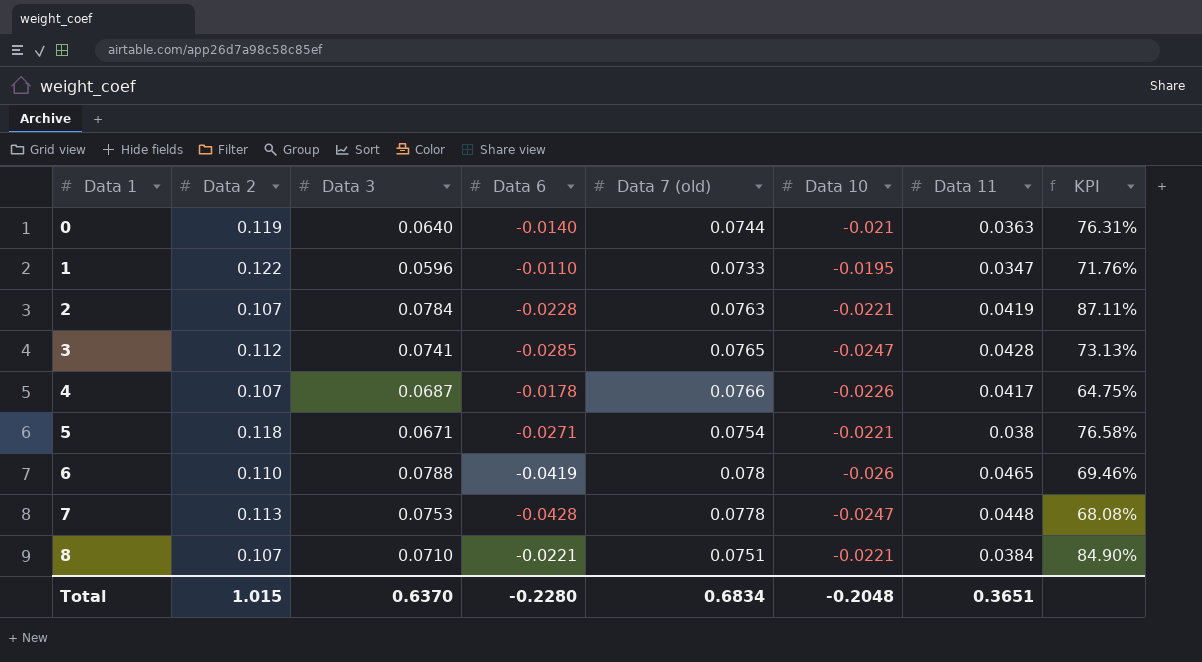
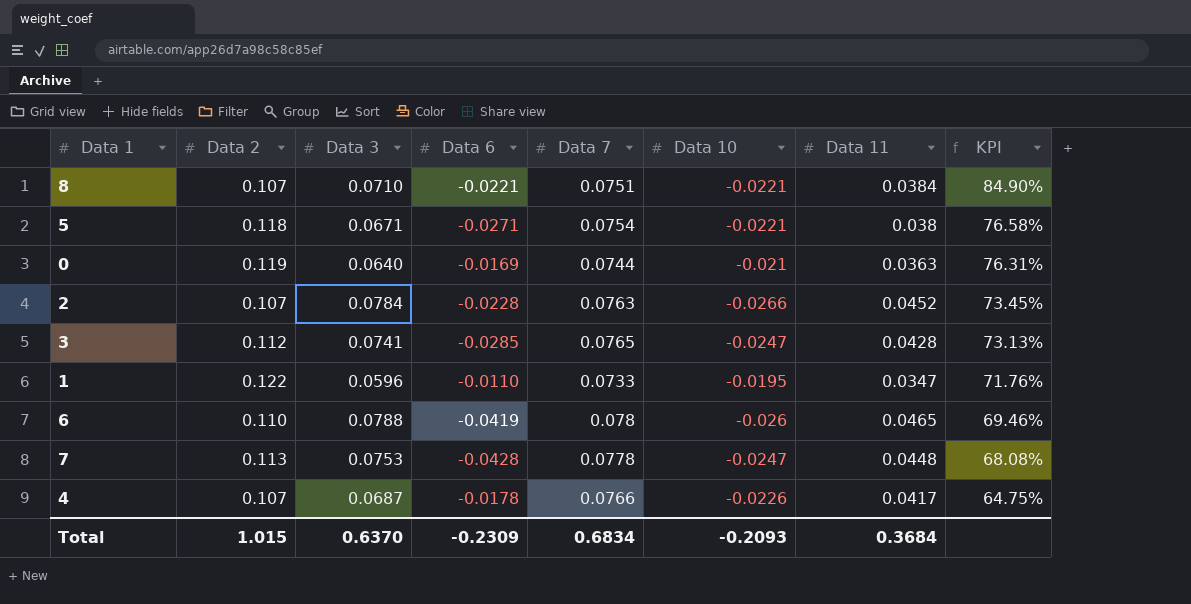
row order: Data 1 ascending -> KPI descending
column name: Data 7 (old) -> Data 7
0 | Data 6: -0.0140 -> -0.0169
2 | Data 10: -0.0221 -> -0.0266
2 | Data 11: 0.0419 -> 0.0452
2 | KPI: 87.11% -> 73.45%
Total | Data 6: -0.2280 -> -0.2309
Total | Data 10: -0.2048 -> -0.2093
Total | Data 11: 0.3651 -> 0.3684

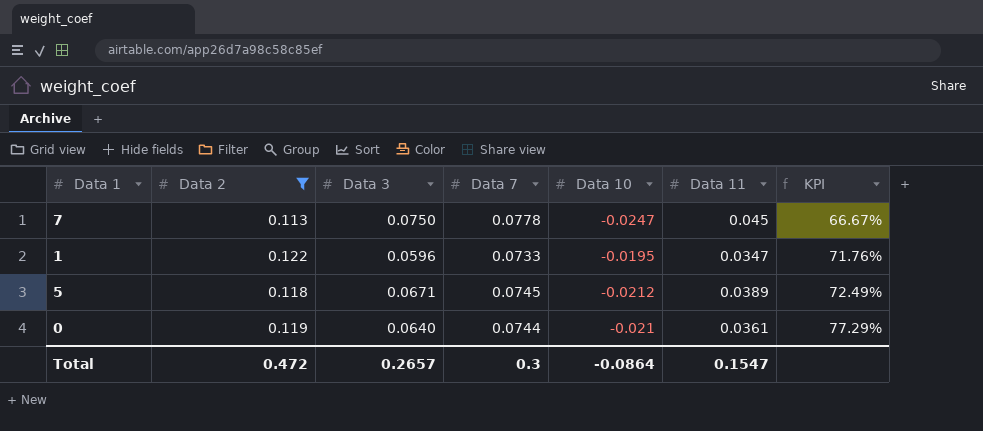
filter: none -> Data 2 >= 0.113
row order: KPI descending -> KPI ascending
column Data 6 | position: 4 -> none
7 | Data 3: 0.0753 -> 0.0750
7 | Data 11: 0.0448 -> 0.045
7 | KPI: 68.08% -> 66.67%
5 | Data 7: 0.0754 -> 0.0745
5 | Data 10: -0.0221 -> -0.0212
5 | Data 11: 0.038 -> 0.0389
5 | KPI: 76.58% -> 72.49%
0 | Data 11: 0.0363 -> 0.0361
0 | KPI: 76.31% -> 77.29%
Total | Data 2: 1.015 -> 0.472
Total | Data 3: 0.6370 -> 0.2657
Total | Data 7: 0.6834 -> 0.3
Total | Data 10: -0.2093 -> -0.0864
Total | Data 11: 0.3684 -> 0.1547

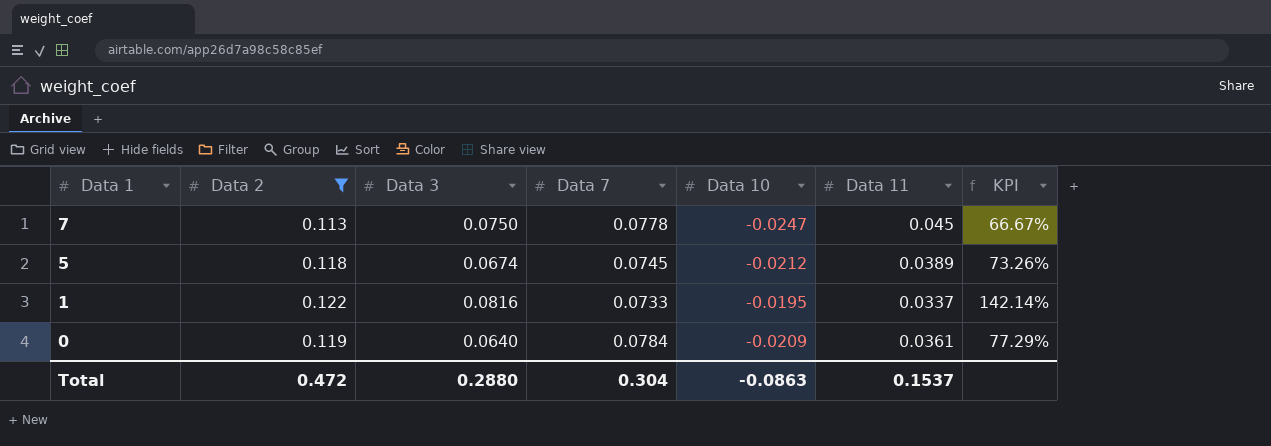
row order: KPI ascending -> Data 1 descending
5 | Data 3: 0.0671 -> 0.0674
5 | KPI: 72.49% -> 73.26%
1 | Data 3: 0.0596 -> 0.0816
1 | Data 11: 0.0347 -> 0.0337
1 | KPI: 71.76% -> 142.14%
0 | Data 7: 0.0744 -> 0.0784
0 | Data 10: -0.021 -> -0.0209
Total | Data 3: 0.2657 -> 0.2880
Total | Data 7: 0.3 -> 0.304
Total | Data 10: -0.0864 -> -0.0863
Total | Data 11: 0.1547 -> 0.1537

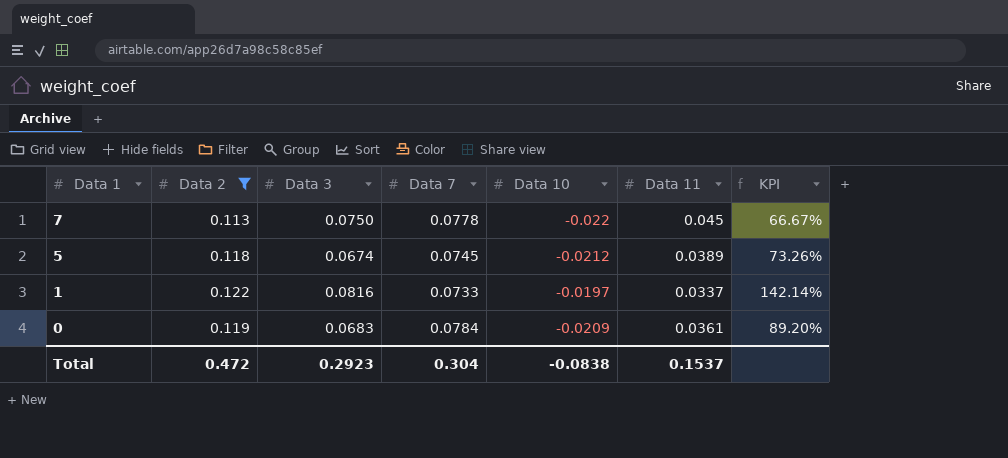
7 | Data 10: -0.0247 -> -0.022
1 | Data 10: -0.0195 -> -0.0197
0 | Data 3: 0.0640 -> 0.0683
0 | KPI: 77.29% -> 89.20%
Total | Data 3: 0.2880 -> 0.2923
Total | Data 10: -0.0863 -> -0.0838

